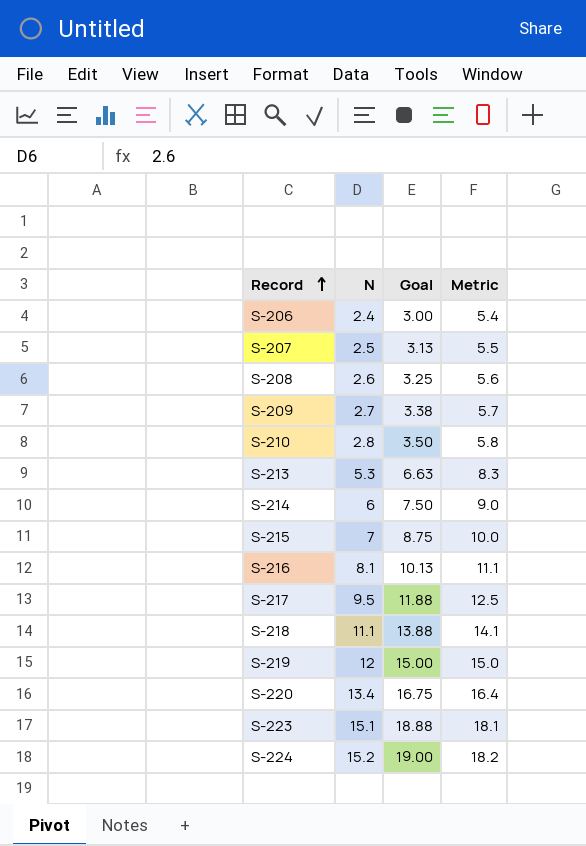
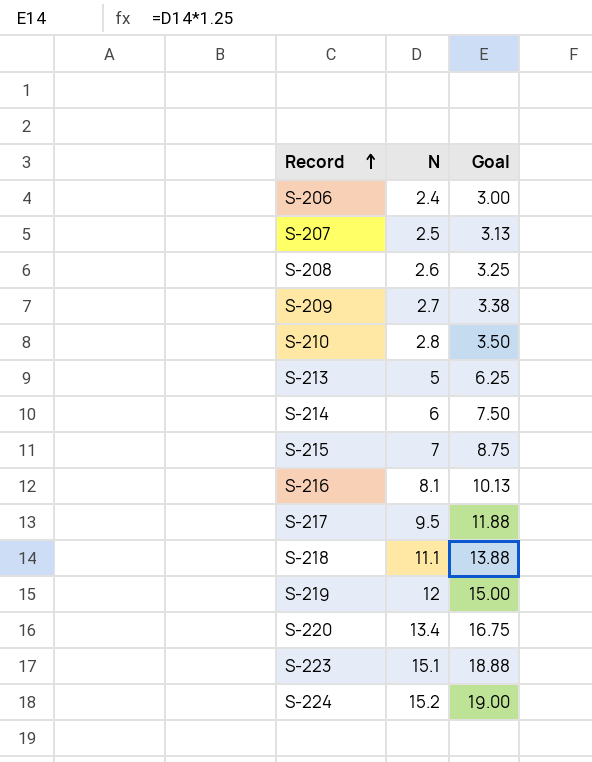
column Metric | formula: [N] + 3 -> none
S-213 | N: 5.3 -> 5
S-213 | Goal: 6.63 -> 6.25

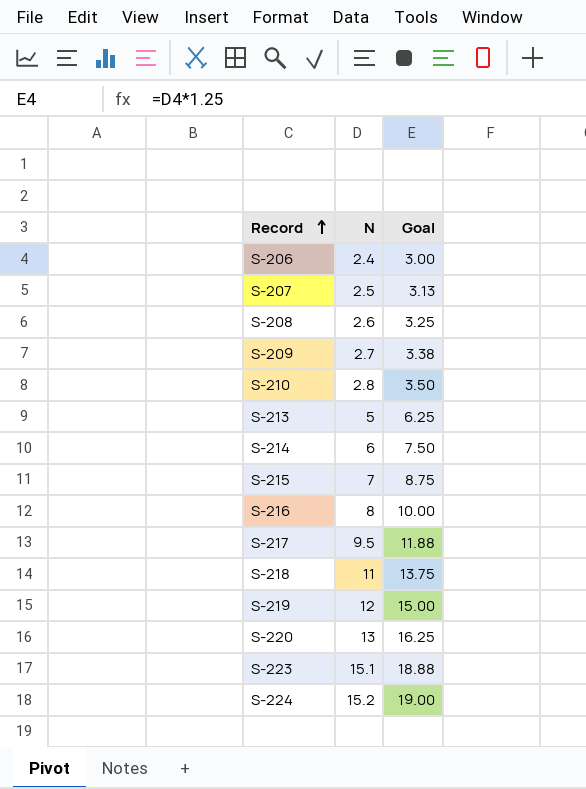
S-216 | N: 8.1 -> 8
S-216 | Goal: 10.13 -> 10.00
S-218 | N: 11.1 -> 11
S-218 | Goal: 13.88 -> 13.75
S-220 | N: 13.4 -> 13
S-220 | Goal: 16.75 -> 16.25

